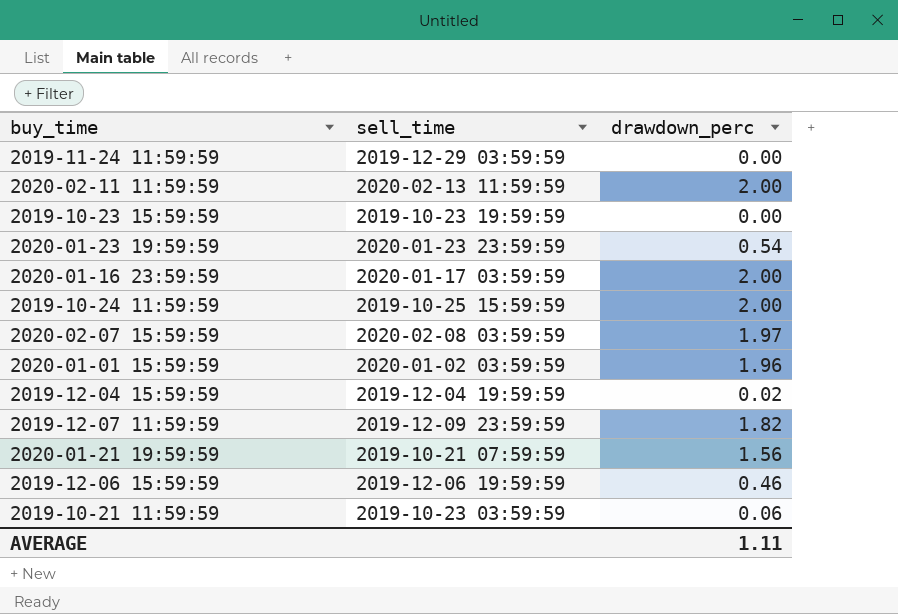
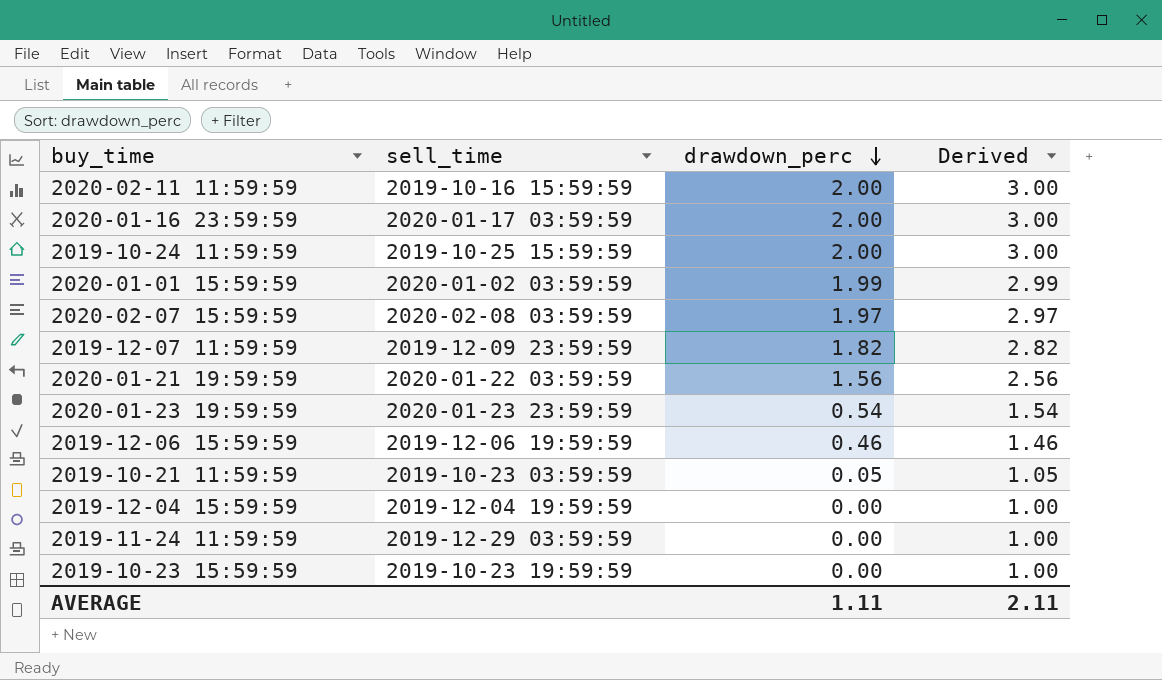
row order: none -> drawdown_perc descending
column Derived | formula: none -> [drawdown_perc] + 1
2020-02-11 11:59:59 | sell_time: 2020-02-13 11:59:59 -> 2019-10-16 15:59:59
2020-01-01 15:59:59 | drawdown_perc: 1.96 -> 1.99
2020-01-21 19:59:59 | sell_time: 2019-10-21 07:59:59 -> 2020-01-22 03:59:59
2019-10-21 11:59:59 | drawdown_perc: 0.06 -> 0.05
2019-12-04 15:59:59 | drawdown_perc: 0.02 -> 0.00

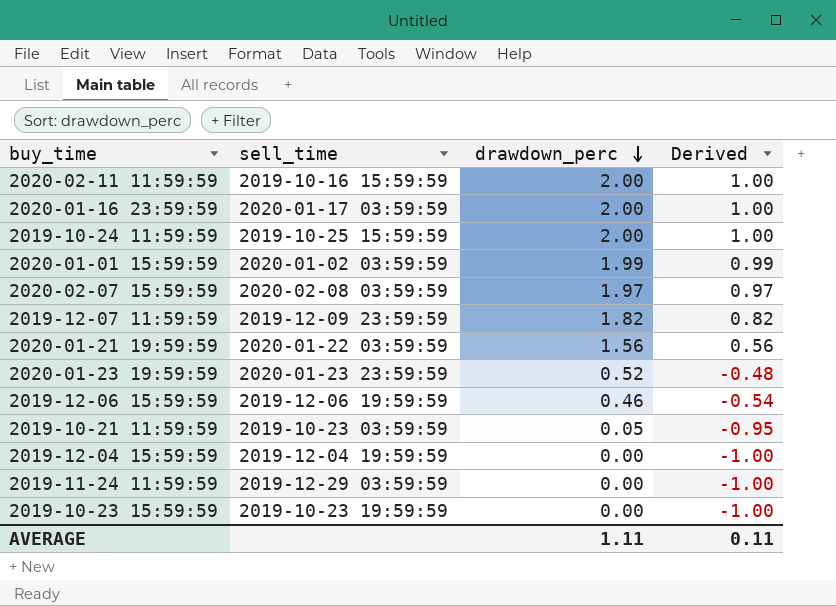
column Derived | formula: [drawdown_perc] + 1 -> [drawdown_perc] - 1
2020-01-23 19:59:59 | drawdown_perc: 0.54 -> 0.52
AVERAGE | Derived: 2.11 -> 0.11

